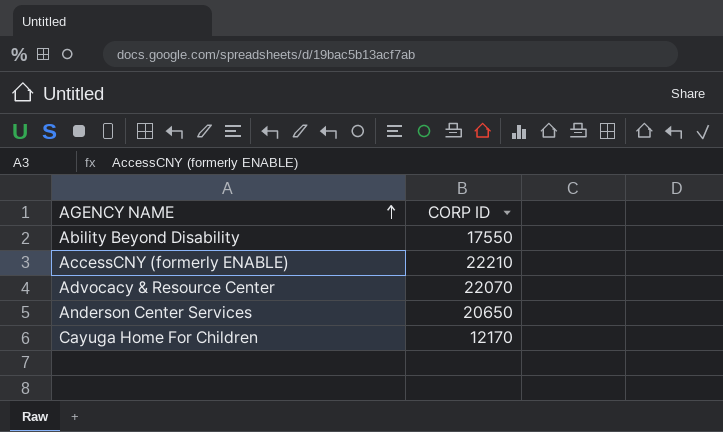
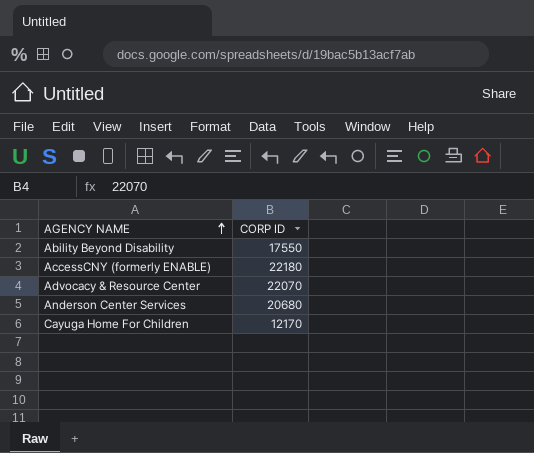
AccessCNY (formerly ENABLE) | CORP ID: 22210 -> 22180
Anderson Center Services | CORP ID: 20650 -> 20680

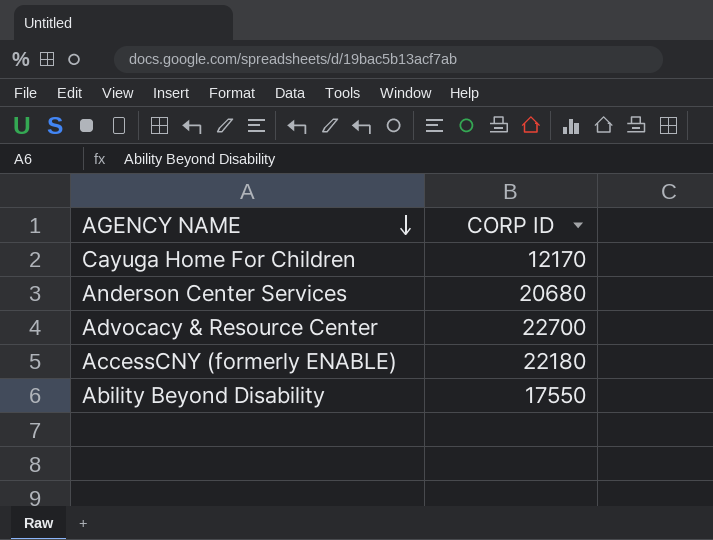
row order: AGENCY NAME ascending -> AGENCY NAME descending
Advocacy & Resource Center | CORP ID: 22070 -> 22700

